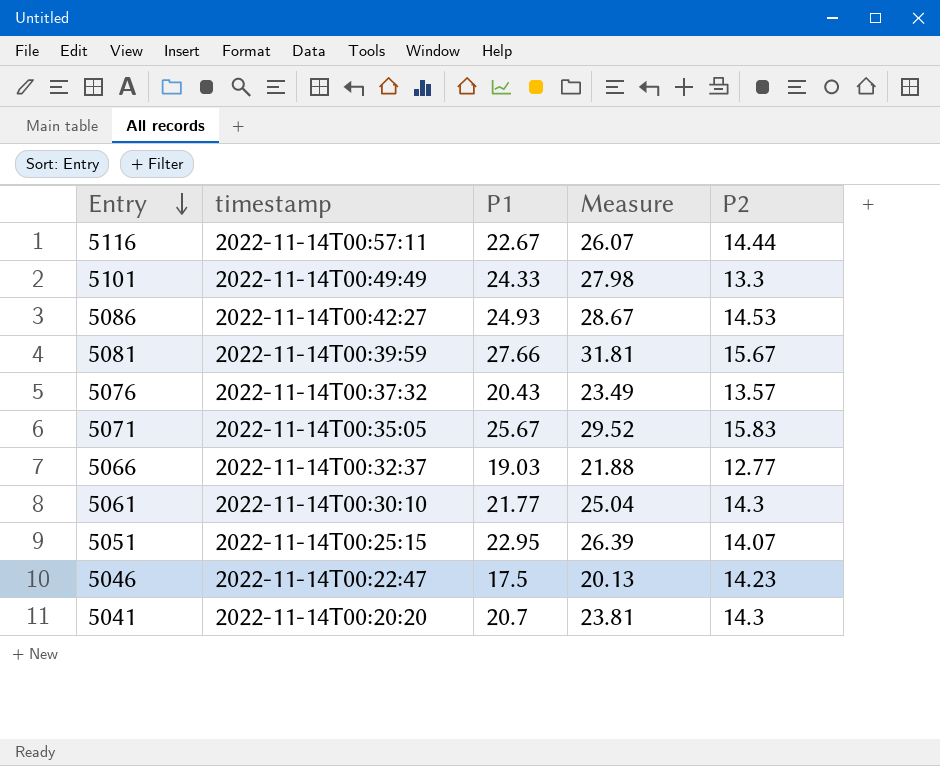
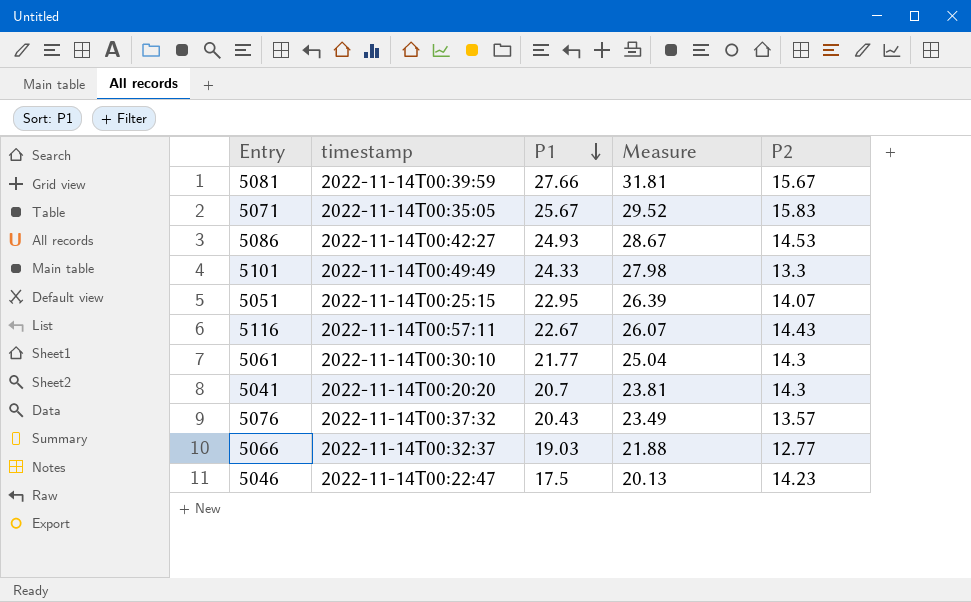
row order: Entry descending -> P1 descending
5116 | P2: 14.44 -> 14.43

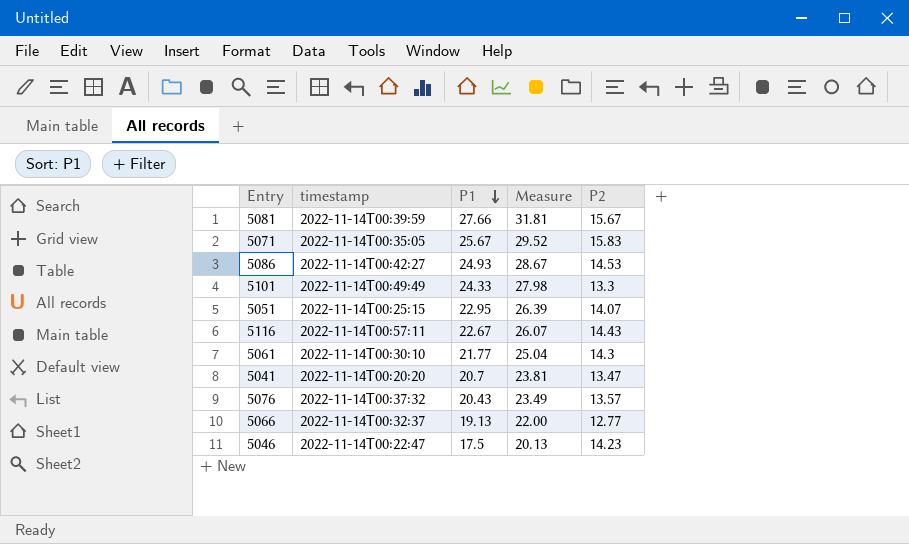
5041 | P2: 14.3 -> 13.47
5066 | P1: 19.03 -> 19.13
5066 | Measure: 21.88 -> 22.00

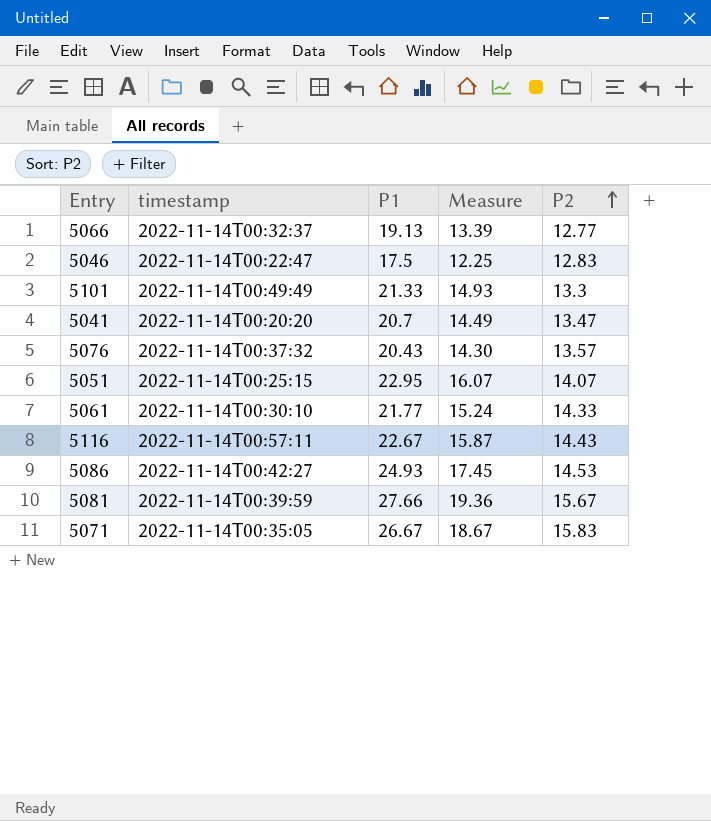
row order: P1 descending -> P2 ascending
column Measure | formula: [P1] * 1.15 -> [P1] * 0.7
5046 | P2: 14.23 -> 12.83
5101 | P1: 24.33 -> 21.33
5061 | P2: 14.3 -> 14.33
5071 | P1: 25.67 -> 26.67

